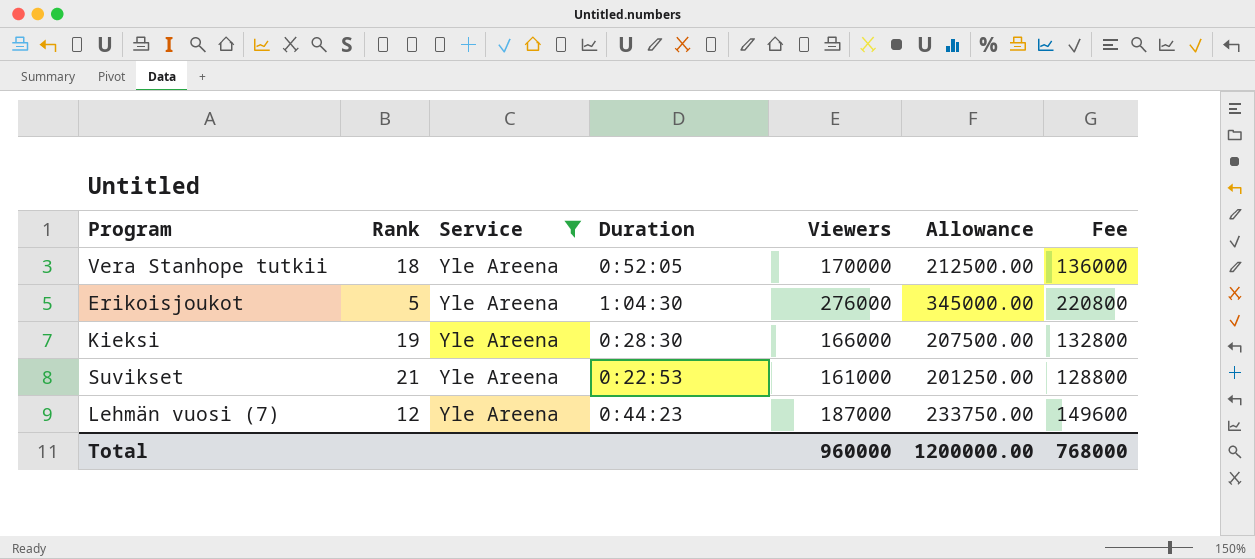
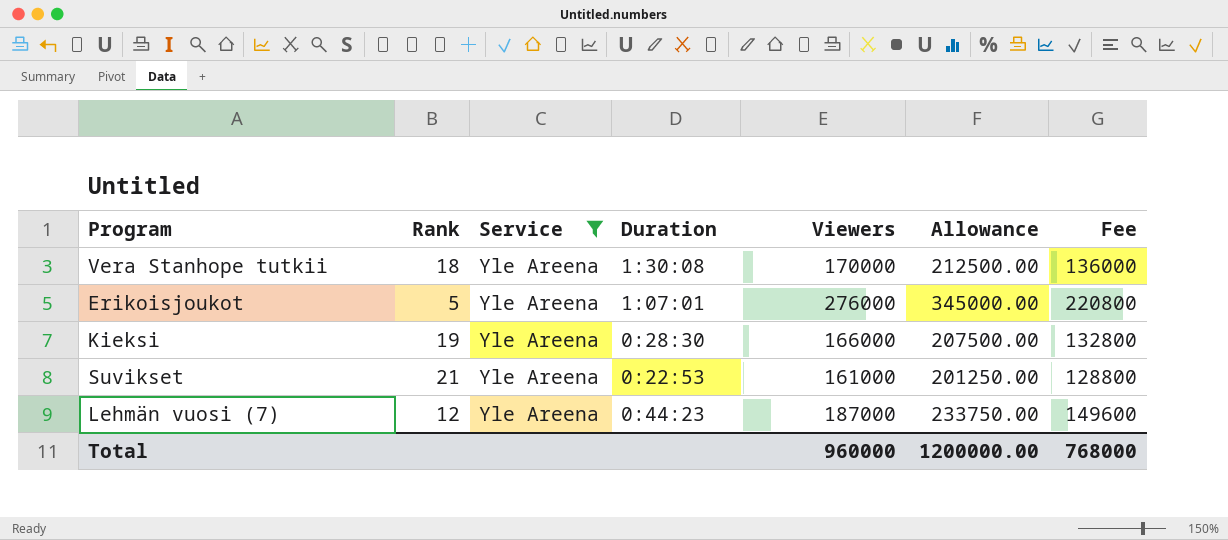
Vera Stanhope tutkii | Duration: 0:52:05 -> 1:30:08
Erikoisjoukot | Duration: 1:04:30 -> 1:07:01

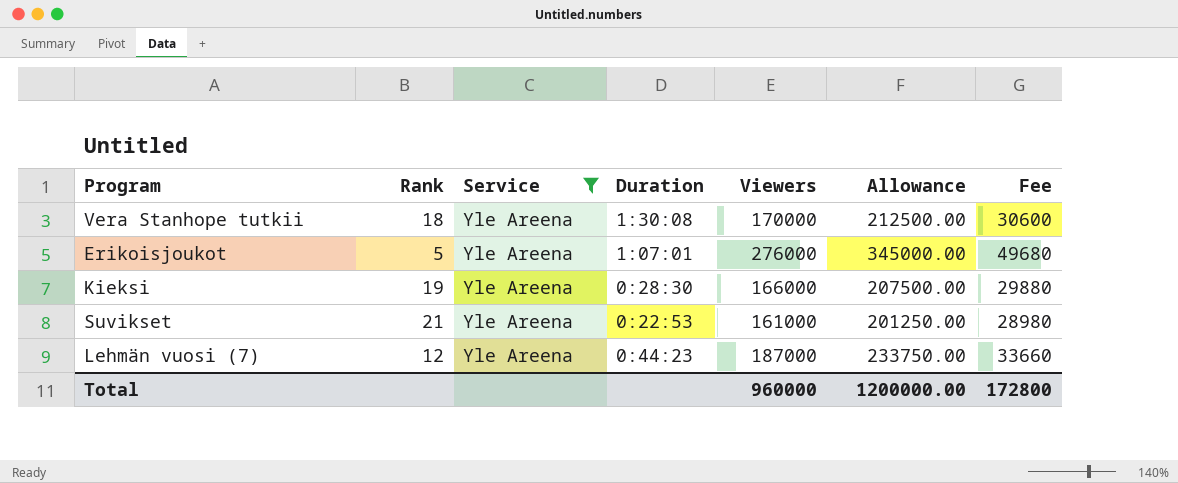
column Fee | formula: [Viewers] * 0.8 -> [Viewers] * 0.18
Total | Fee: 768000 -> 172800

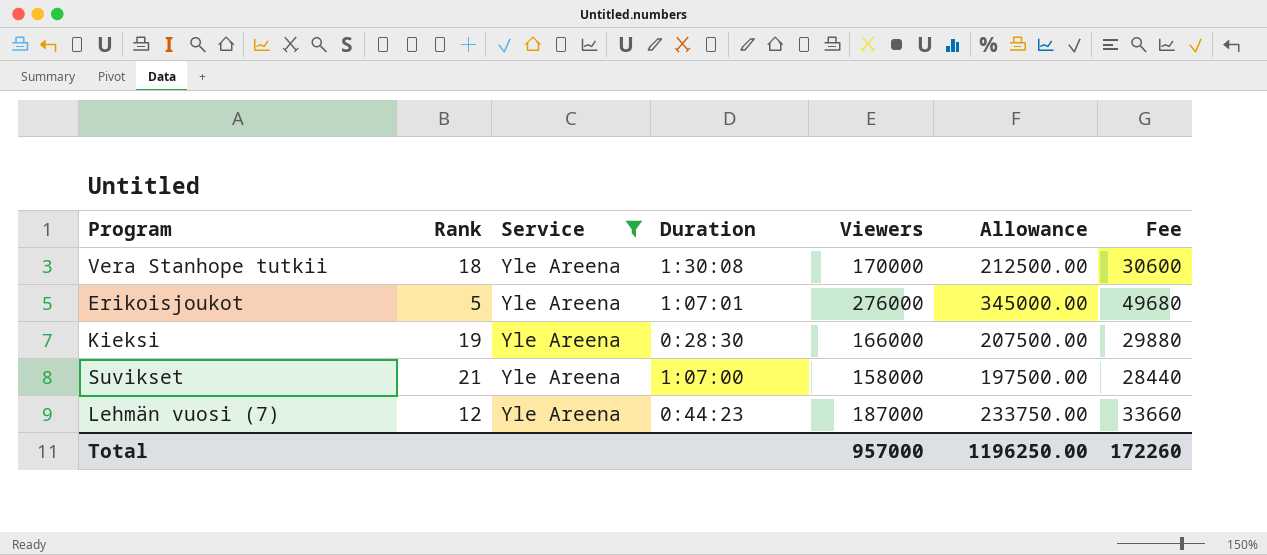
Suvikset | Duration: 0:22:53 -> 1:07:00
Suvikset | Viewers: 161000 -> 158000
Suvikset | Allowance: 201250.00 -> 197500.00
Suvikset | Fee: 28980 -> 28440
Total | Viewers: 960000 -> 957000
Total | Allowance: 1200000.00 -> 1196250.00
Total | Fee: 172800 -> 172260

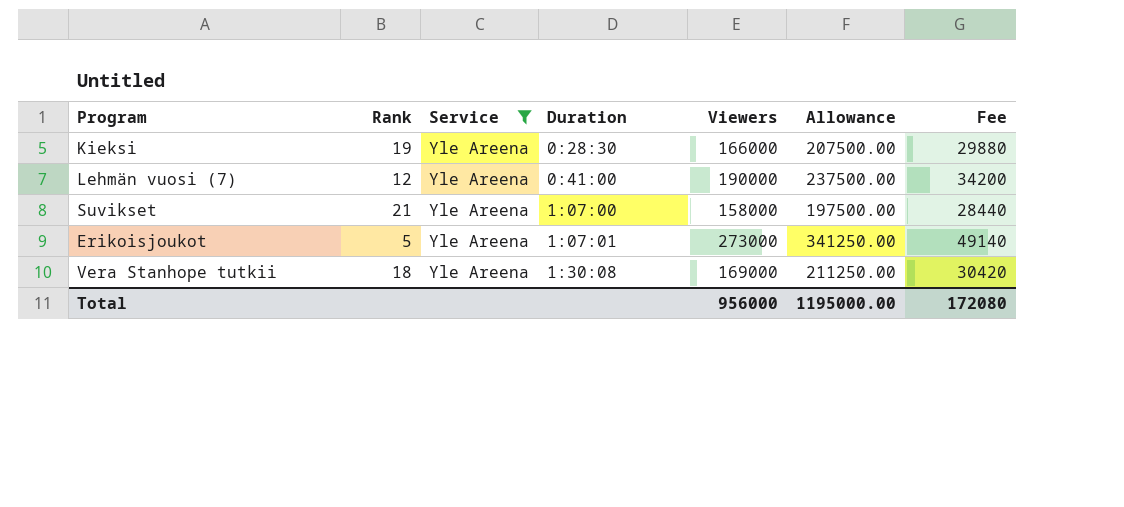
row order: none -> Duration ascending
Lehmän vuosi (7) | Duration: 0:44:23 -> 0:41:00
Lehmän vuosi (7) | Viewers: 187000 -> 190000
Lehmän vuosi (7) | Allowance: 233750.00 -> 237500.00
Lehmän vuosi (7) | Fee: 33660 -> 34200
Erikoisjoukot | Viewers: 276000 -> 273000
Erikoisjoukot | Allowance: 345000.00 -> 341250.00
Erikoisjoukot | Fee: 49680 -> 49140
Vera Stanhope tutkii | Viewers: 170000 -> 169000
Vera Stanhope tutkii | Allowance: 212500.00 -> 211250.00
Vera Stanhope tutkii | Fee: 30600 -> 30420
Total | Viewers: 957000 -> 956000
Total | Allowance: 1196250.00 -> 1195000.00
Total | Fee: 172260 -> 172080

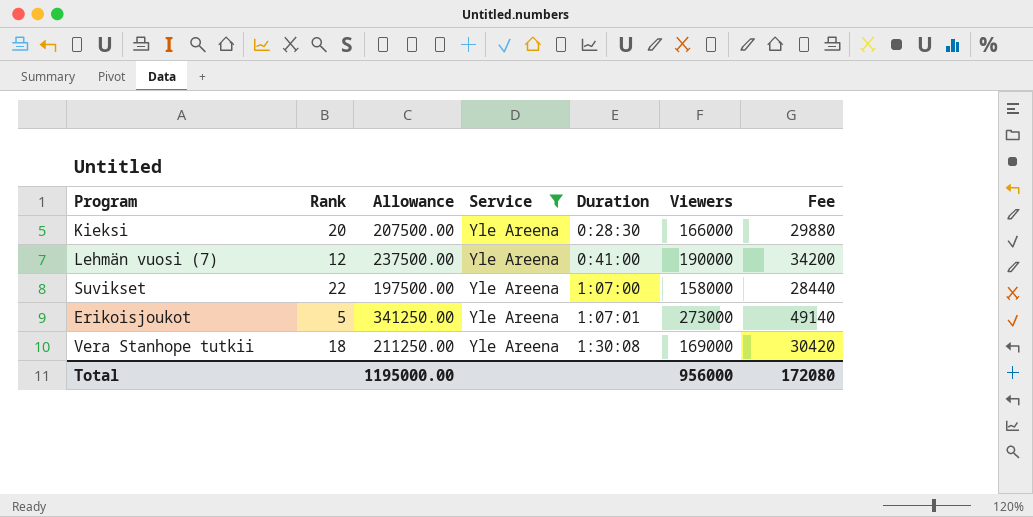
column Allowance | position: 6 -> 3
Kieksi | Rank: 19 -> 20
Suvikset | Rank: 21 -> 22

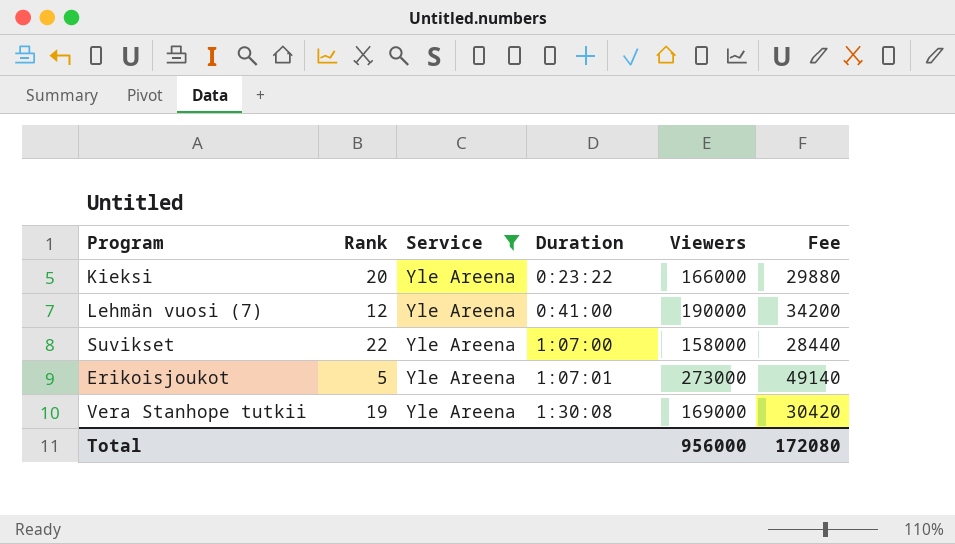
column Allowance | formula: [Viewers] * 1.25 -> none
Kieksi | Duration: 0:28:30 -> 0:23:22
Vera Stanhope tutkii | Rank: 18 -> 19

